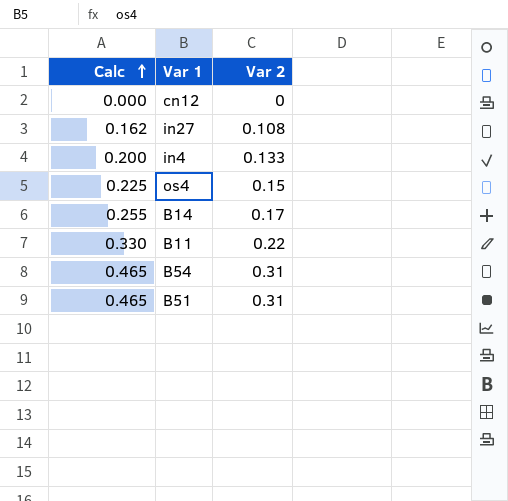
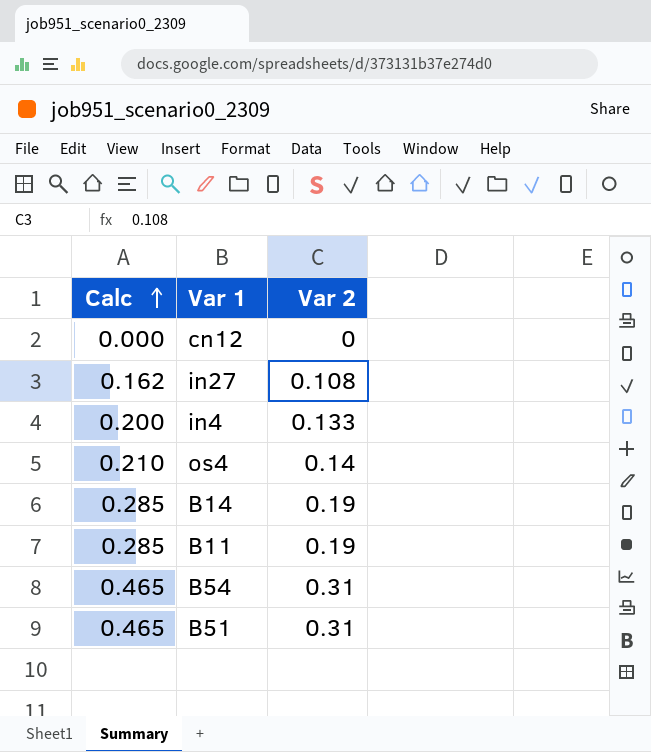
os4 | Calc: 0.225 -> 0.210
os4 | Var 2: 0.15 -> 0.14
B14 | Calc: 0.255 -> 0.285
B14 | Var 2: 0.17 -> 0.19
B11 | Calc: 0.330 -> 0.285
B11 | Var 2: 0.22 -> 0.19

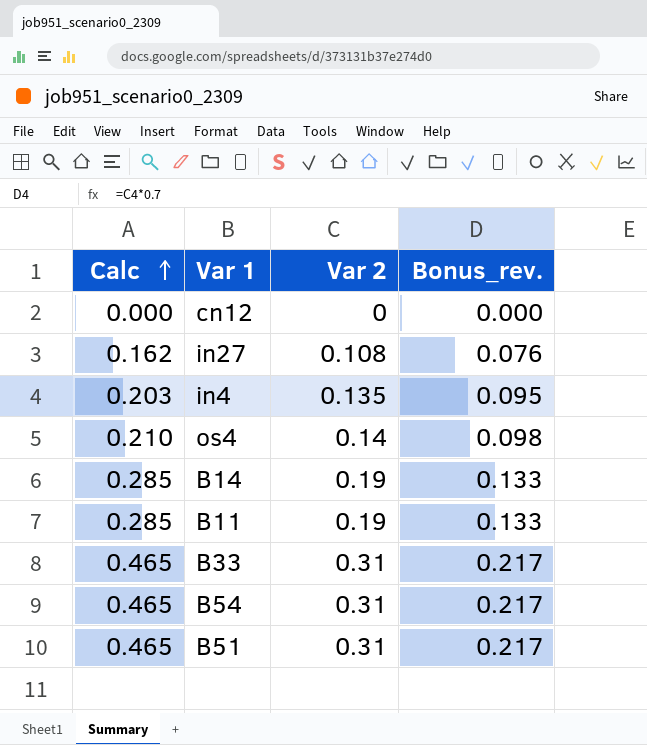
column Bonus_rev. | formula: none -> [Var 2] * 0.7
in4 | Calc: 0.200 -> 0.203
in4 | Var 2: 0.133 -> 0.135
row B33: none -> 0.465 | 0.31 | 0.217

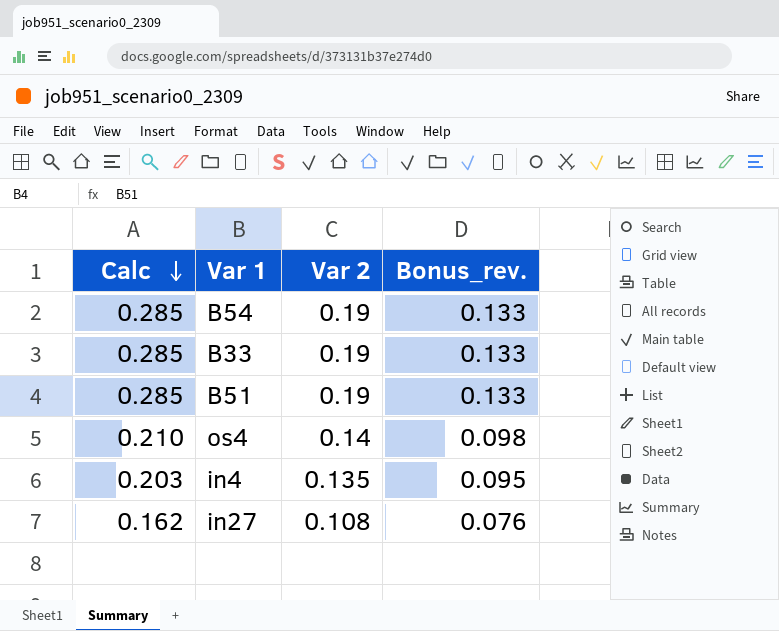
row order: Calc ascending -> Calc descending
row cn12: 0.000 | 0 | 0.000 -> none
row B14: 0.285 | 0.19 | 0.133 -> none
row B11: 0.285 | 0.19 | 0.133 -> none
B54 | Calc: 0.465 -> 0.285
B54 | Var 2: 0.31 -> 0.19
B54 | Bonus_rev.: 0.217 -> 0.133
B33 | Calc: 0.465 -> 0.285
B33 | Var 2: 0.31 -> 0.19
B33 | Bonus_rev.: 0.217 -> 0.133
B51 | Calc: 0.465 -> 0.285
B51 | Var 2: 0.31 -> 0.19
B51 | Bonus_rev.: 0.217 -> 0.133

